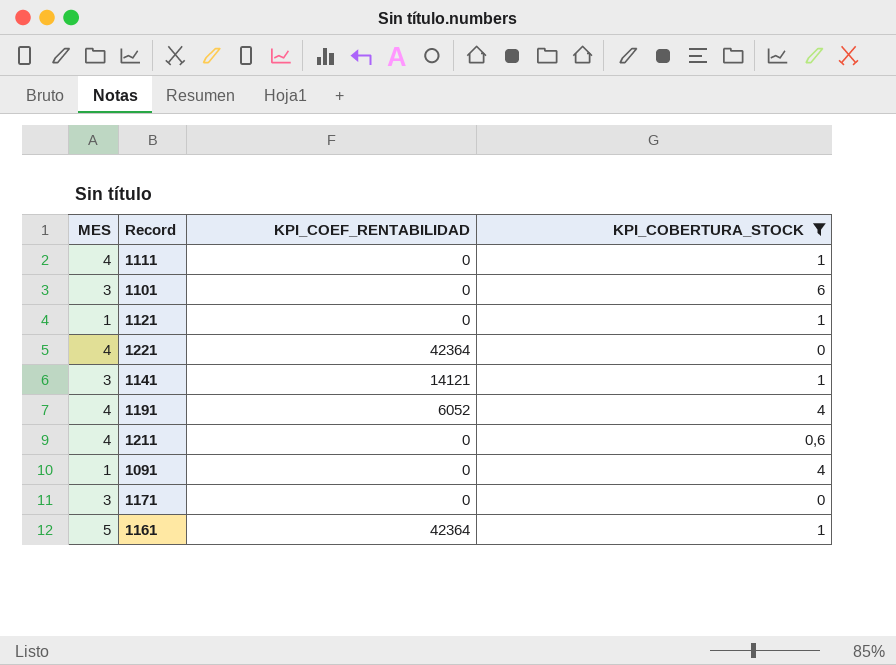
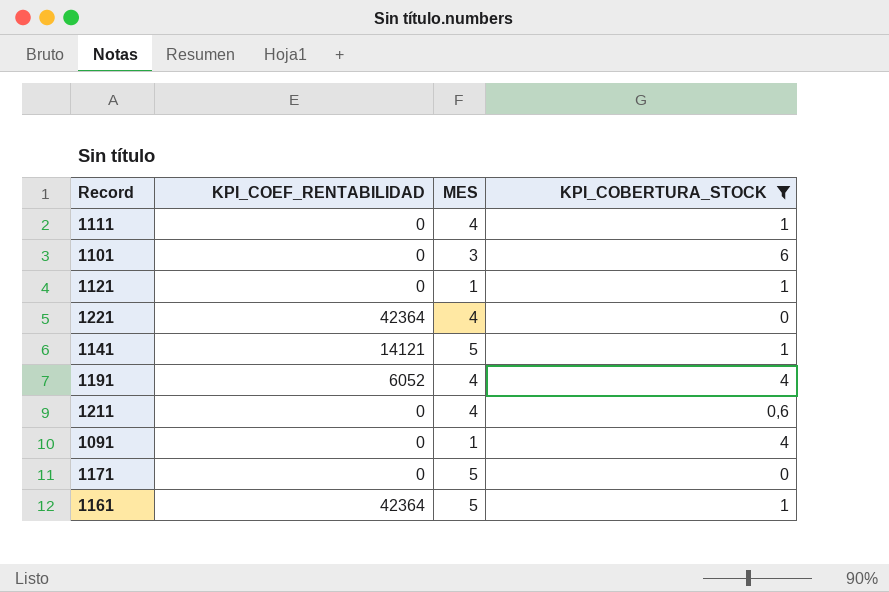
column MES | position: 1 -> 3
1141 | MES: 3 -> 5
1171 | MES: 3 -> 5

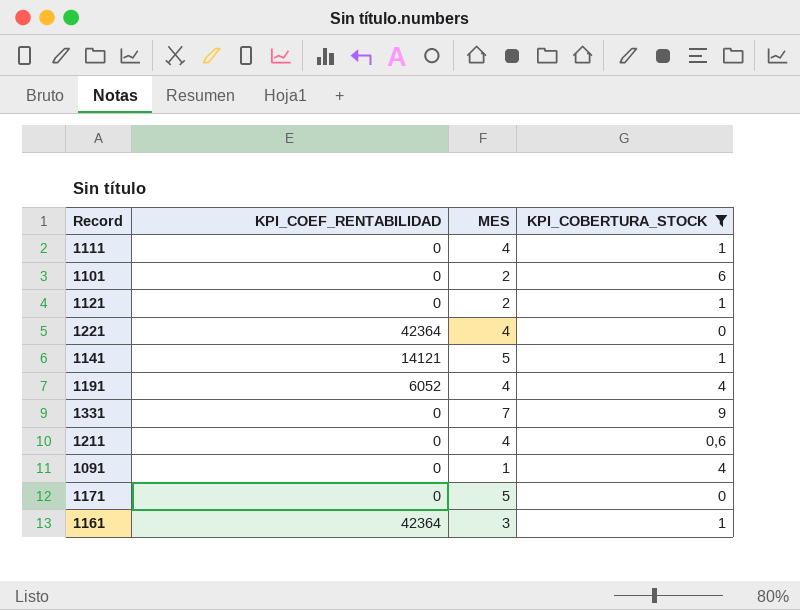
1101 | MES: 3 -> 2
1121 | MES: 1 -> 2
row 1331: none -> 0 | 7 | 9
1161 | MES: 5 -> 3

